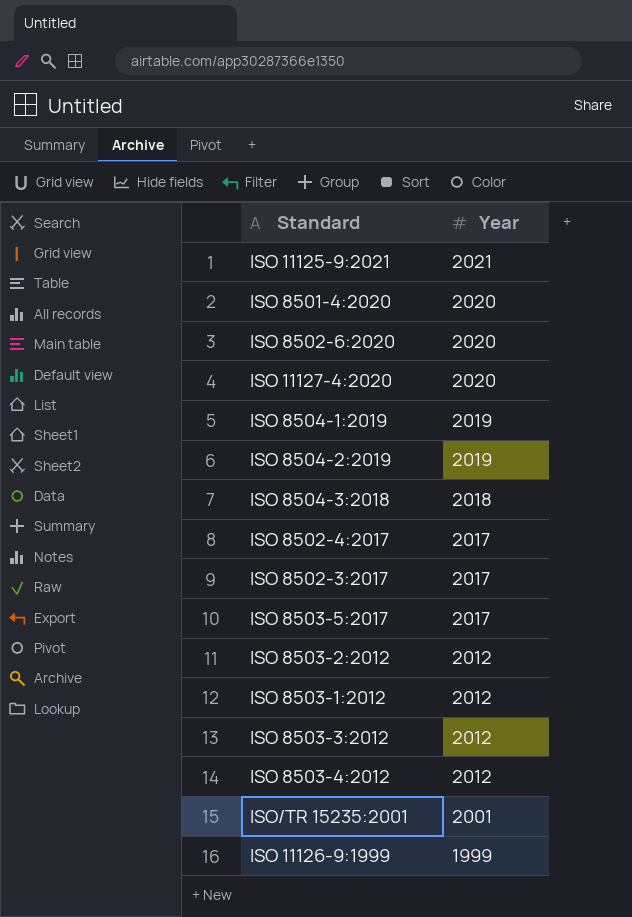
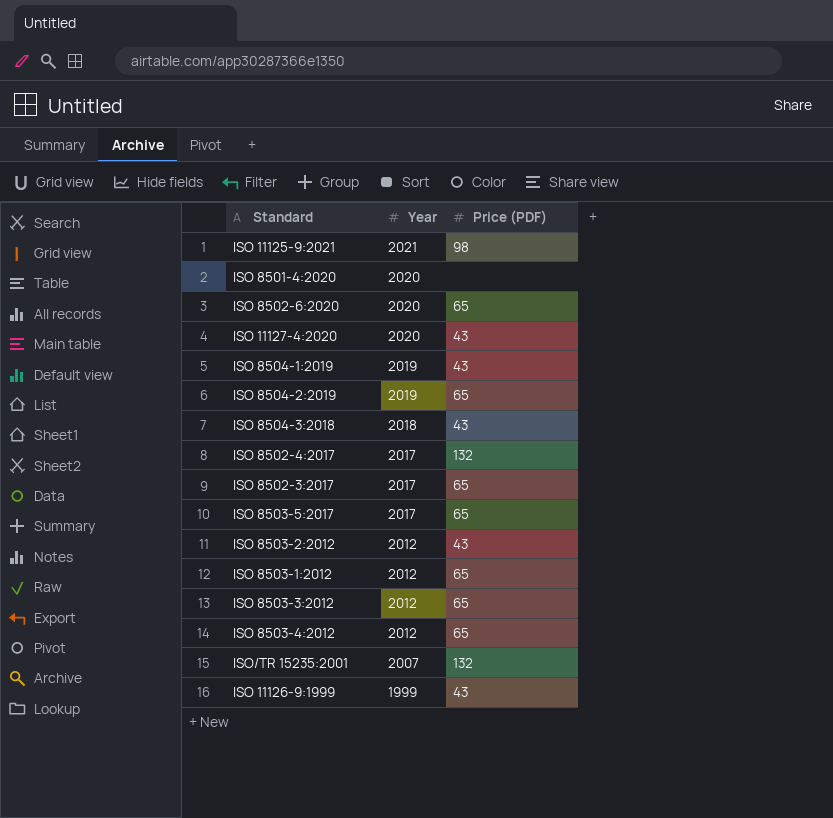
column Price (PDF) | position: none -> 3
ISO/TR 15235:2001 | Year: 2001 -> 2007

